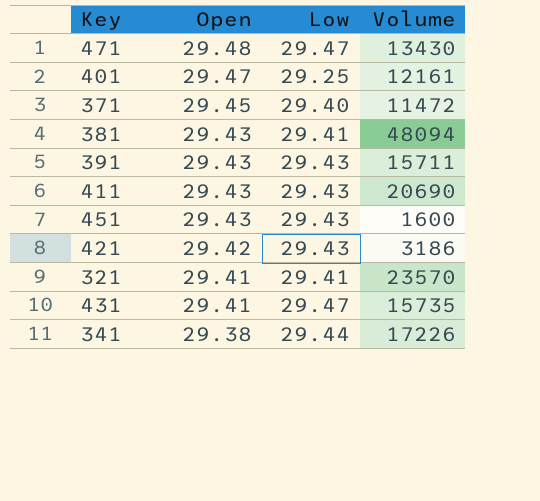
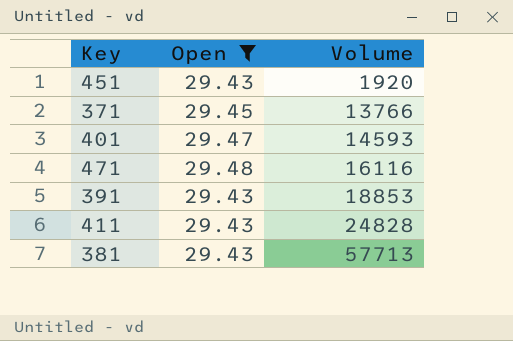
filter: none -> Open >= 29.43
row order: Open descending -> Volume ascending
column Low | position: 3 -> none
451 | Volume: 1600 -> 1920
371 | Volume: 11472 -> 13766
401 | Volume: 12161 -> 14593
471 | Volume: 13430 -> 16116
391 | Volume: 15711 -> 18853
411 | Volume: 20690 -> 24828
381 | Volume: 48094 -> 57713

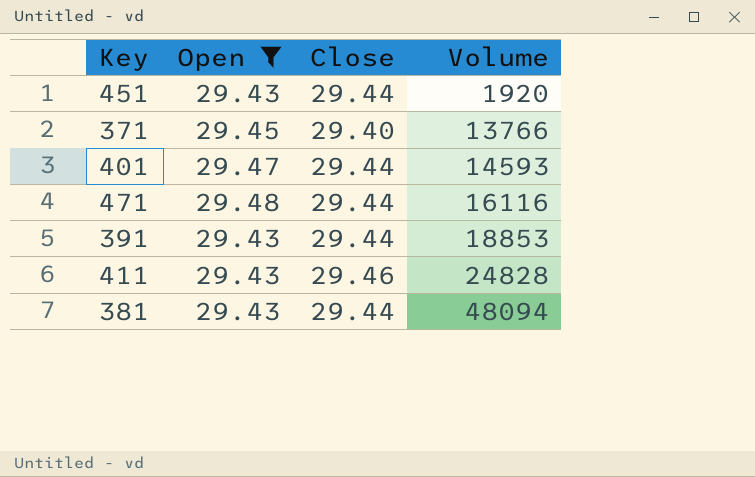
column Close | position: none -> 3
381 | Volume: 57713 -> 48094

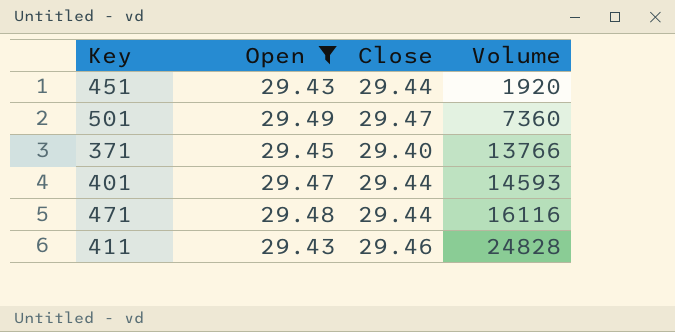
row 391: 29.43 | 29.44 | 18853 -> none
row 381: 29.43 | 29.44 | 48094 -> none
row 501: none -> 29.49 | 29.47 | 7360

